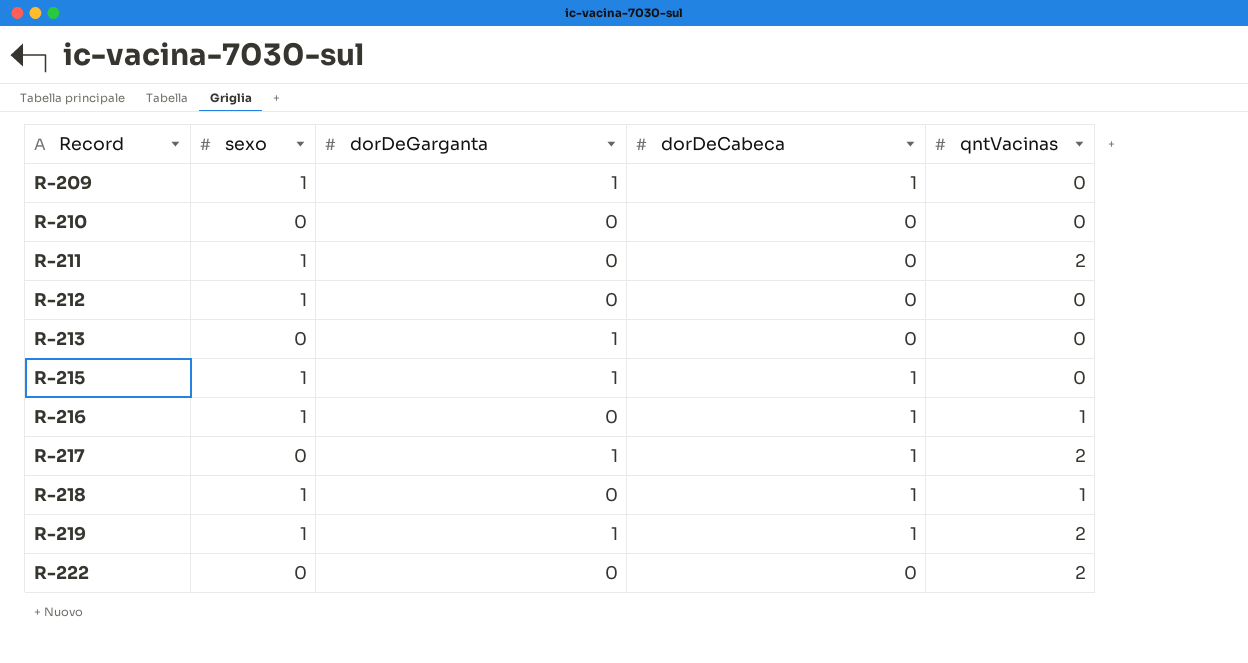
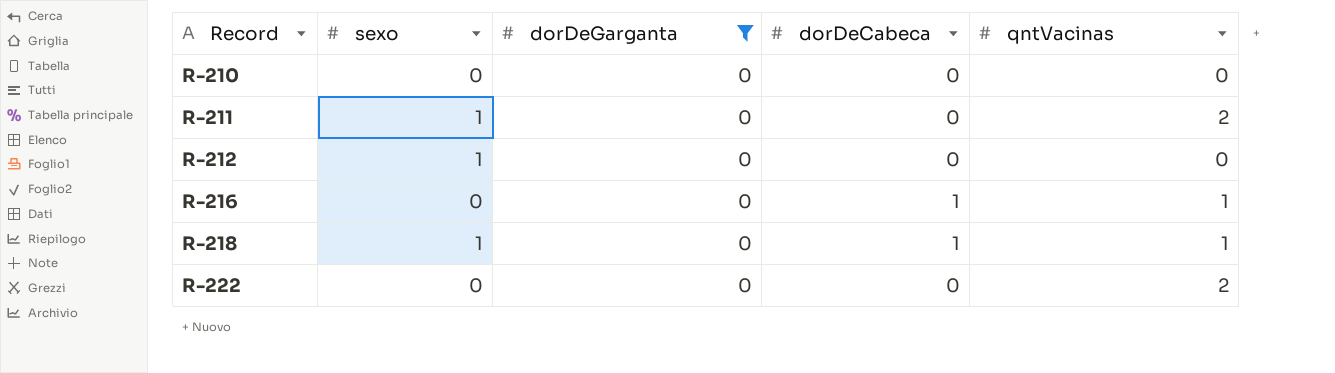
filter: none -> dorDeGarganta = 0
R-216 | sexo: 1 -> 0

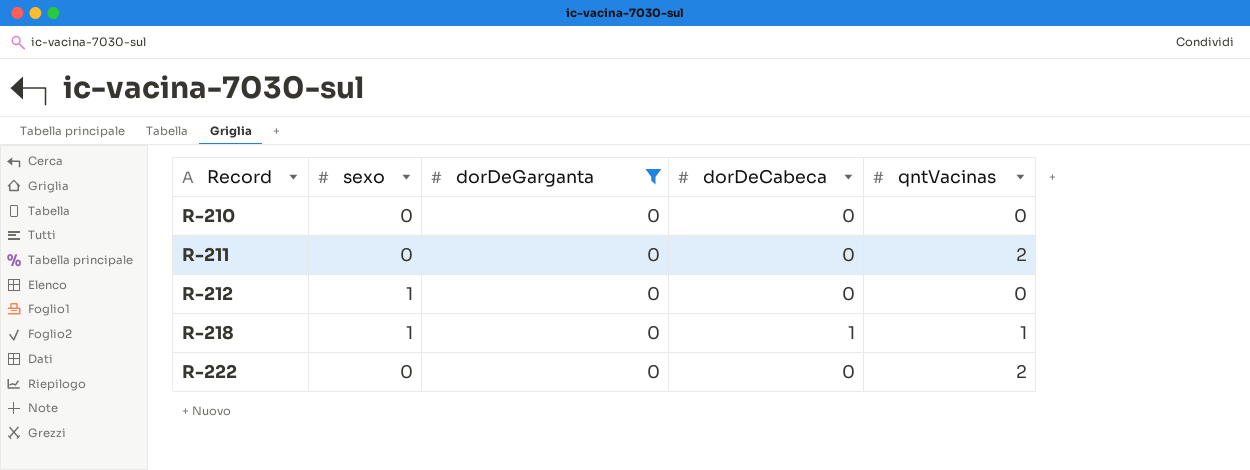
row R-216: 0 | 0 | 1 | 1 -> none
R-211 | sexo: 1 -> 0

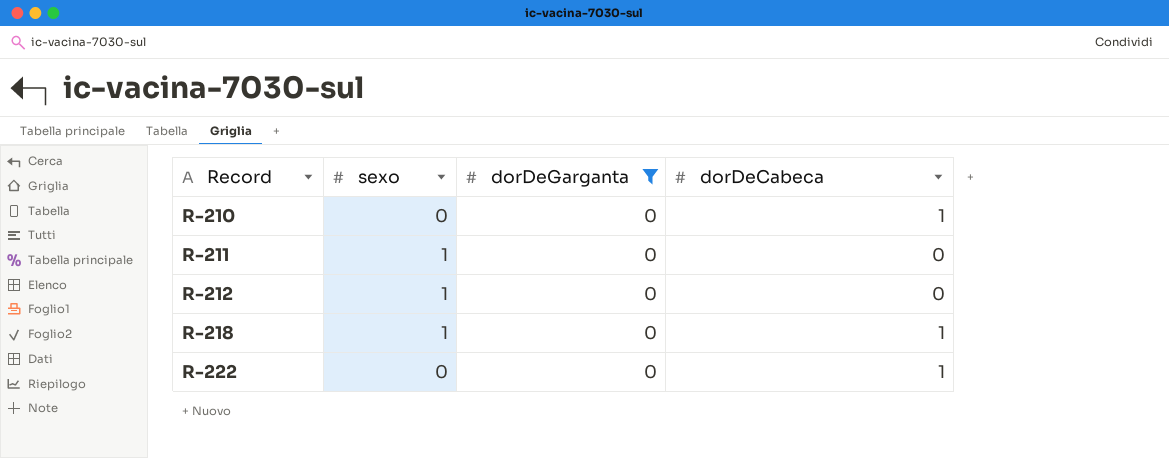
column qntVacinas | position: 5 -> none
R-210 | dorDeCabeca: 0 -> 1
R-211 | sexo: 0 -> 1
R-222 | dorDeCabeca: 0 -> 1

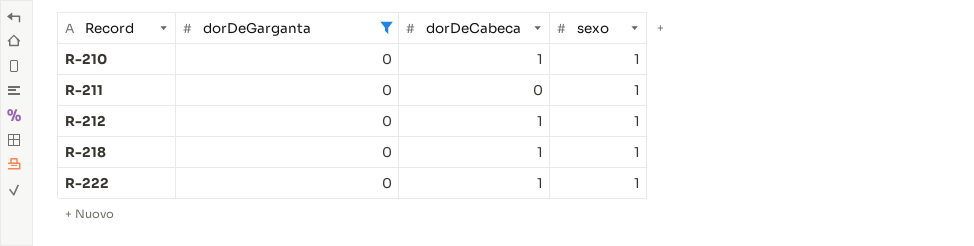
column sexo | position: 2 -> 4
R-210 | sexo: 0 -> 1
R-212 | dorDeCabeca: 0 -> 1
R-222 | sexo: 0 -> 1

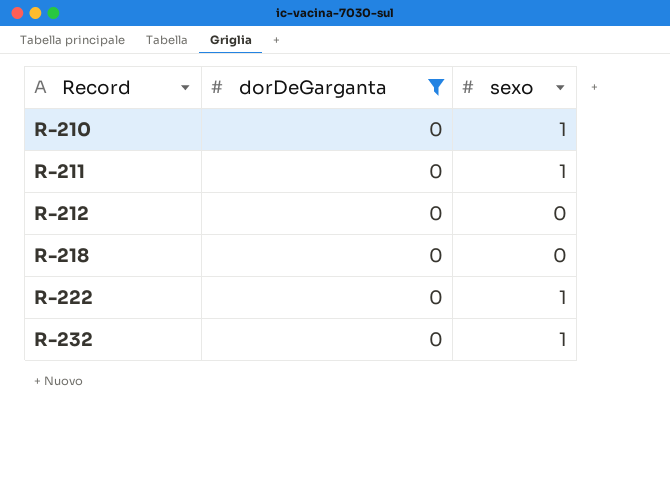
column dorDeCabeca | position: 3 -> none
R-212 | sexo: 1 -> 0
R-218 | sexo: 1 -> 0
row R-232: none -> 0 | 1

